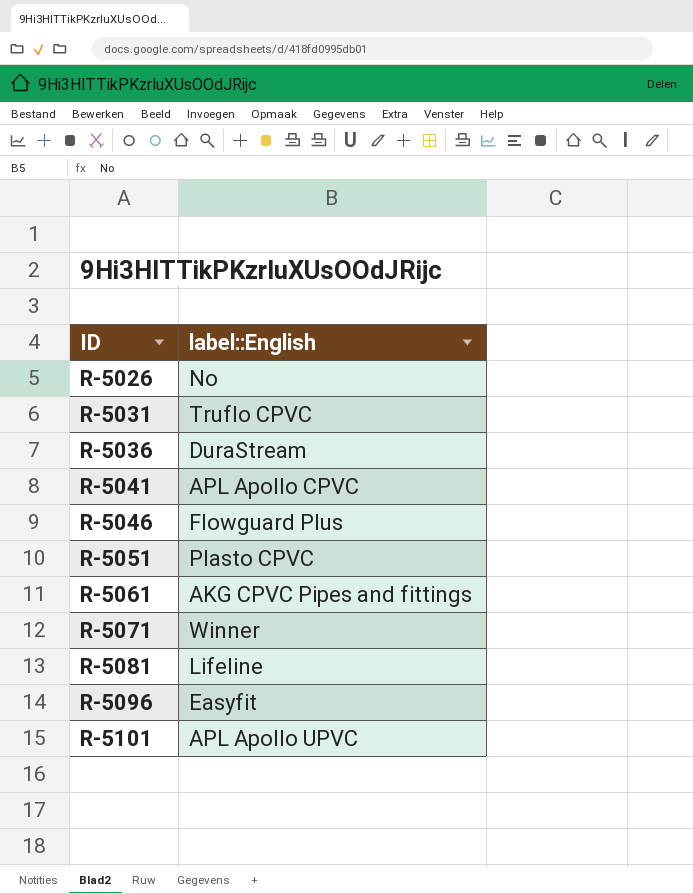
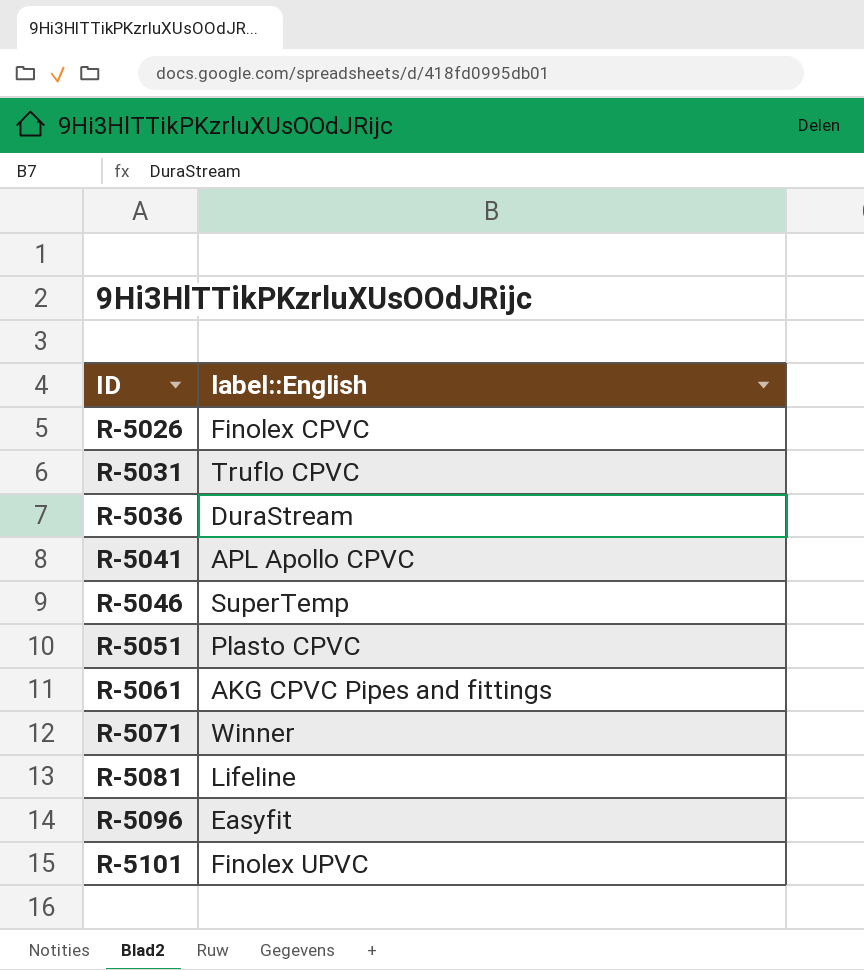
R-5026 | label::English: No -> Finolex CPVC
R-5046 | label::English: Flowguard Plus -> SuperTemp
R-5101 | label::English: APL Apollo UPVC -> Finolex UPVC

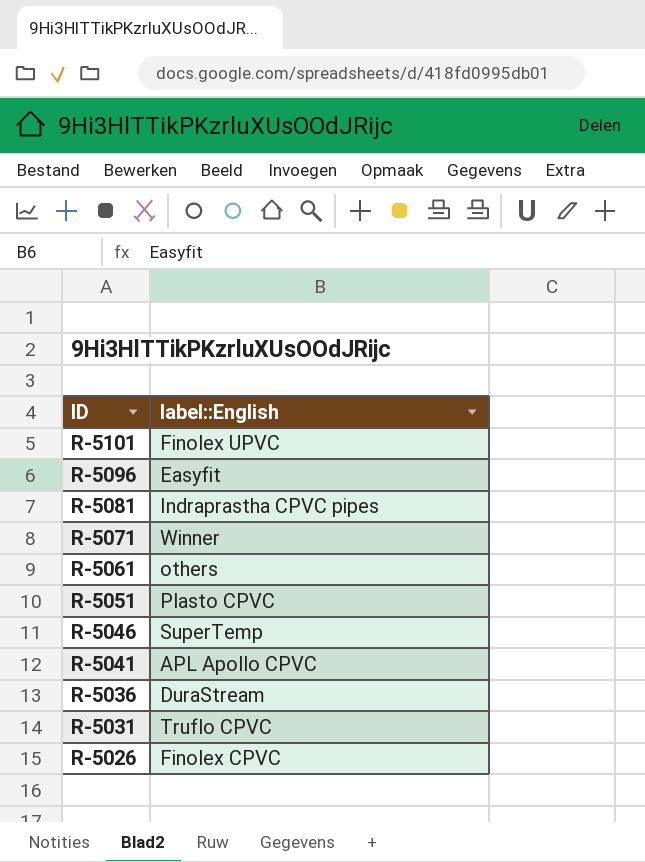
row order: ID ascending -> ID descending
R-5081 | label::English: Lifeline -> Indraprastha CPVC pipes
R-5061 | label::English: AKG CPVC Pipes and fittings -> others

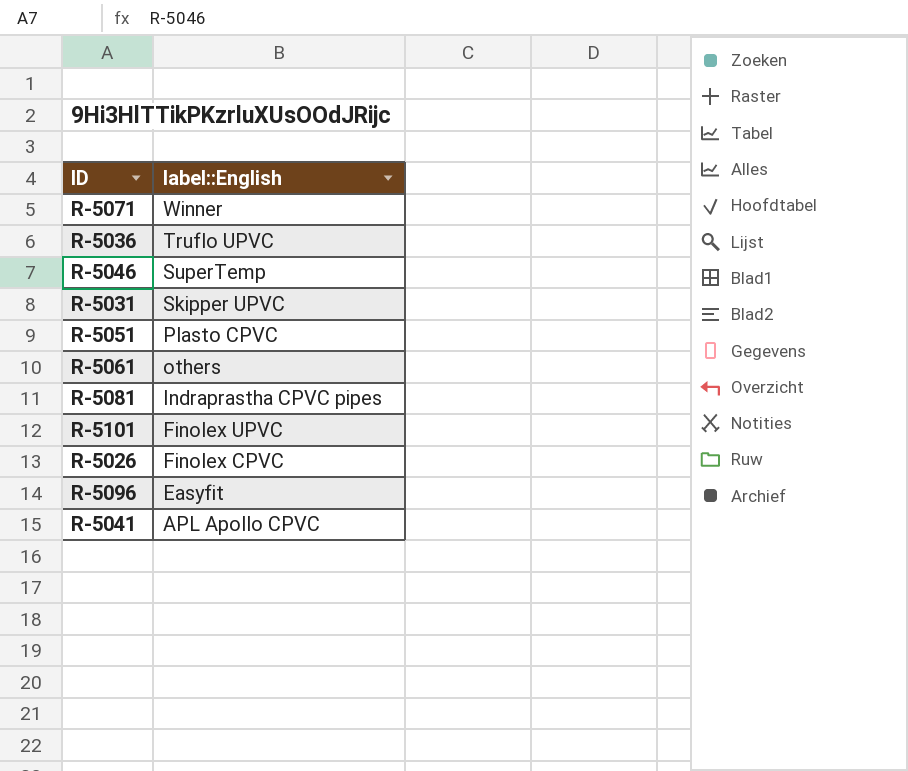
row order: ID descending -> label::English descending
R-5036 | label::English: DuraStream -> Truflo UPVC
R-5031 | label::English: Truflo CPVC -> Skipper UPVC

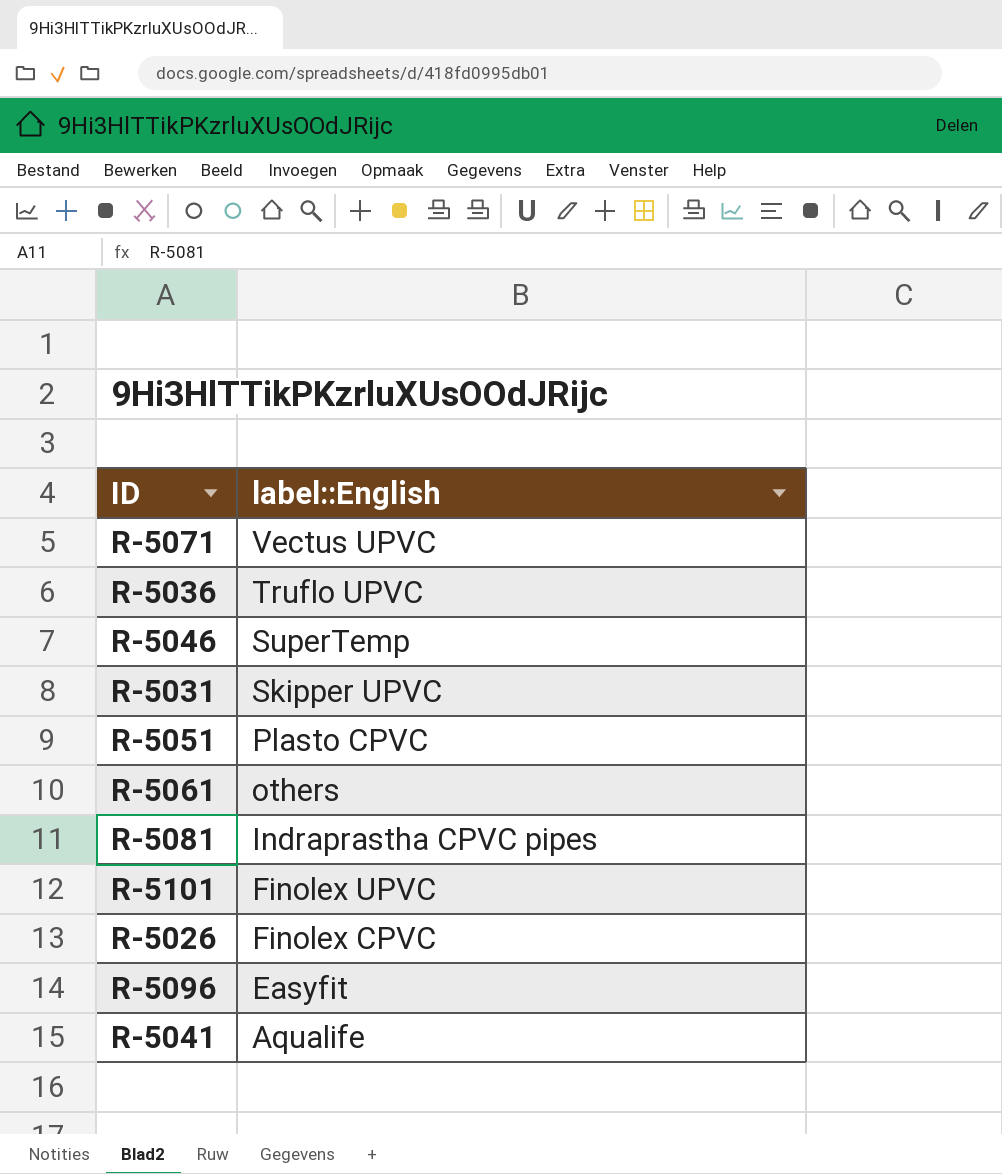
R-5071 | label::English: Winner -> Vectus UPVC
R-5041 | label::English: APL Apollo CPVC -> Aqualife

